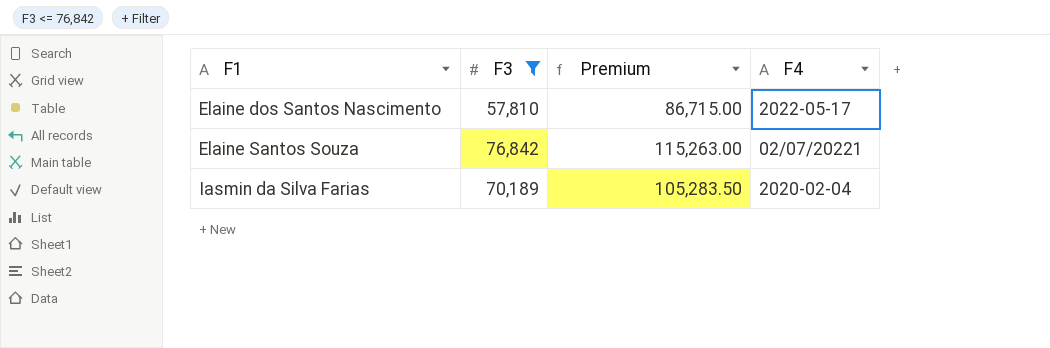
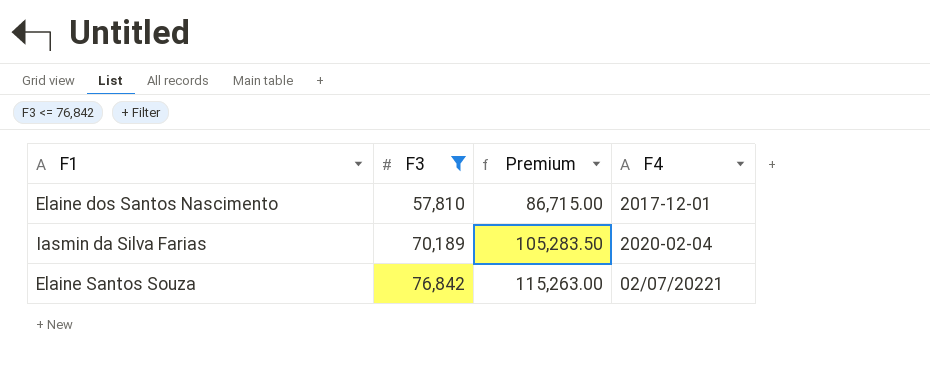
row order: F1 ascending -> F3 ascending
Elaine dos Santos Nascimento | F4: 2022-05-17 -> 2017-12-01

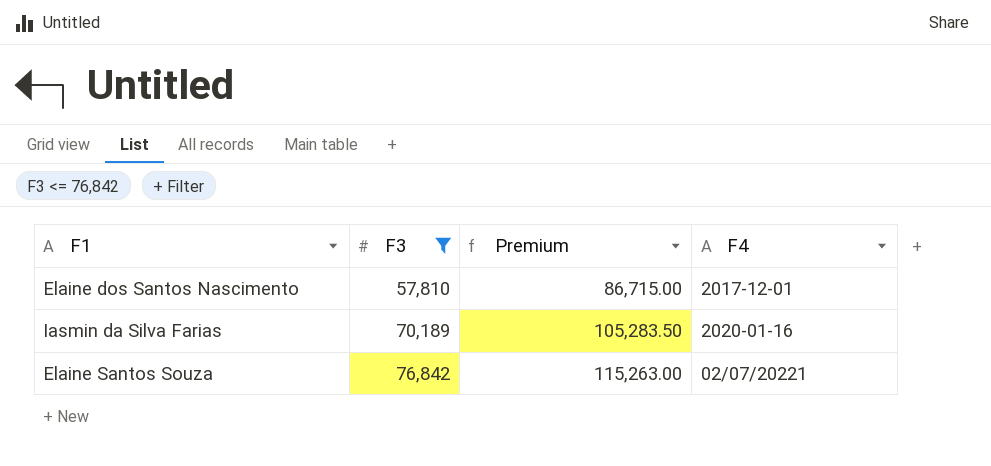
Iasmin da Silva Farias | F4: 2020-02-04 -> 2020-01-16

